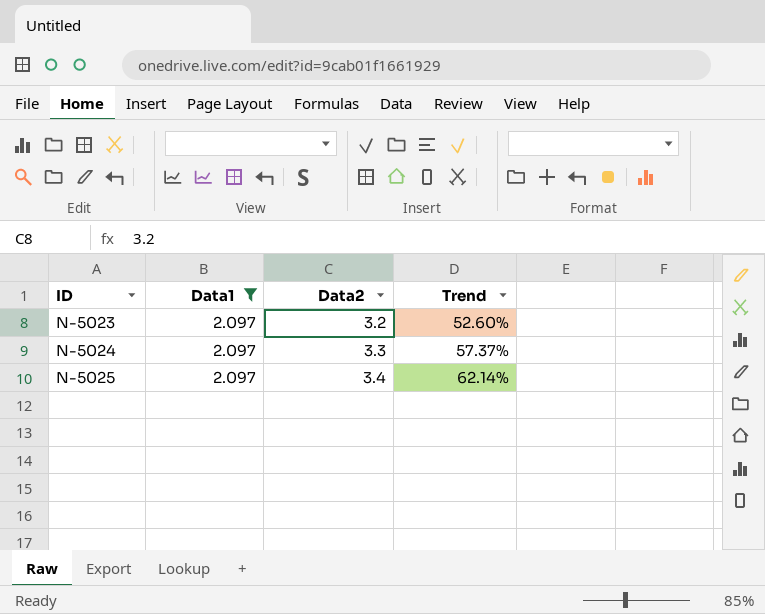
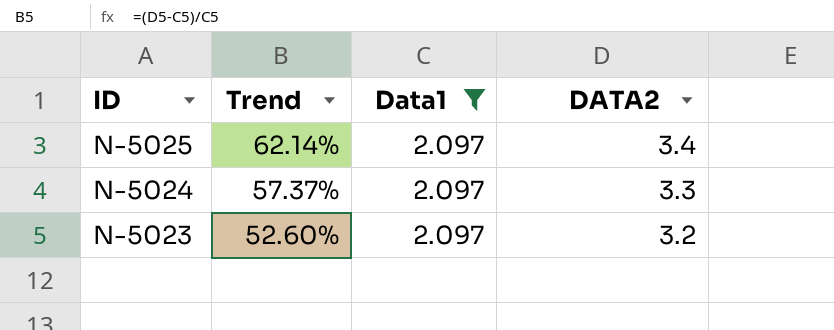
row order: ID ascending -> ID descending
column Trend | position: 4 -> 2
column name: Data2 -> DATA2

